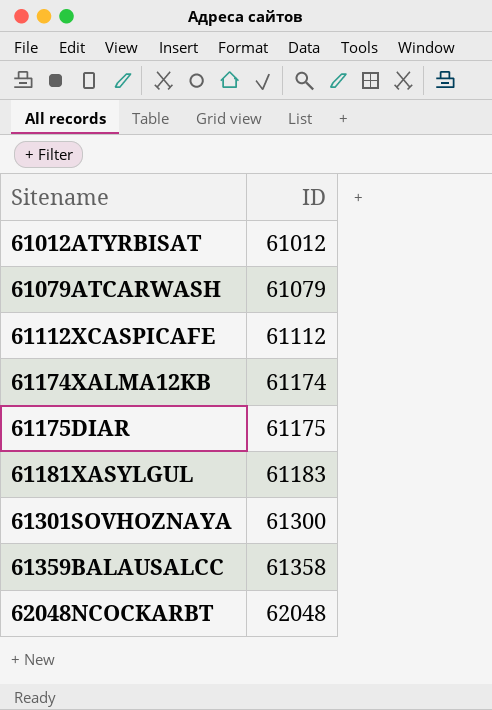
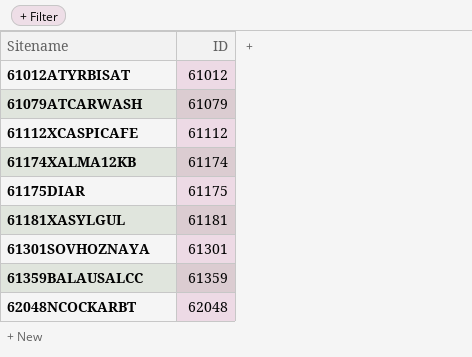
61181XASYLGUL | ID: 61183 -> 61181
61301SOVHOZNAYA | ID: 61300 -> 61301
61359BALAUSALCC | ID: 61358 -> 61359

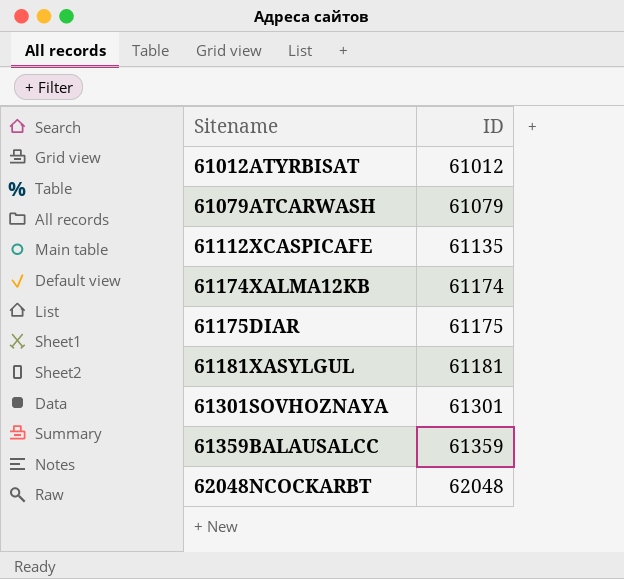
61112XCASPICAFE | ID: 61112 -> 61135

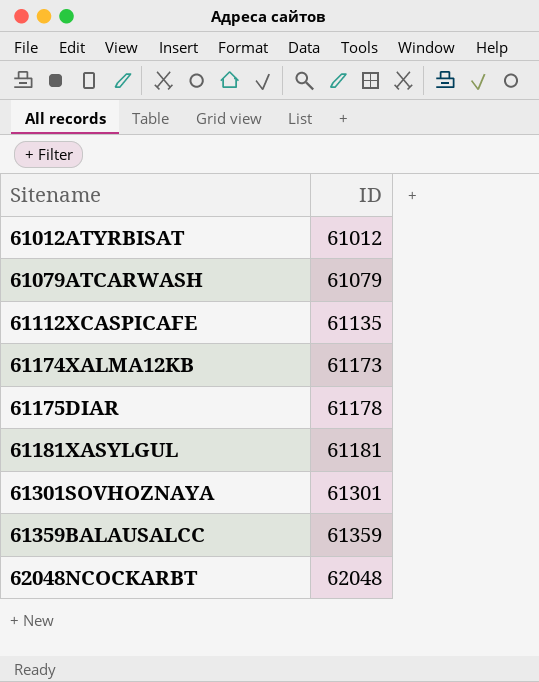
61174XALMA12KB | ID: 61174 -> 61173
61175DIAR | ID: 61175 -> 61178

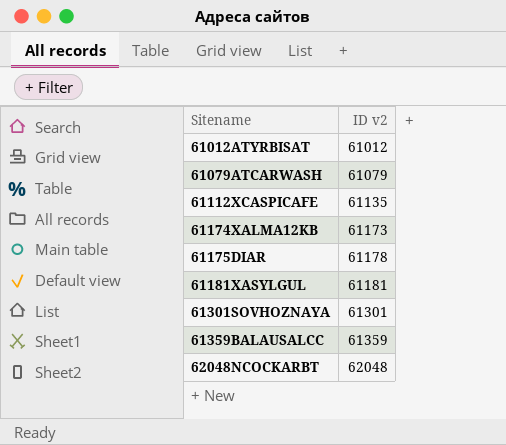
column name: ID -> ID v2

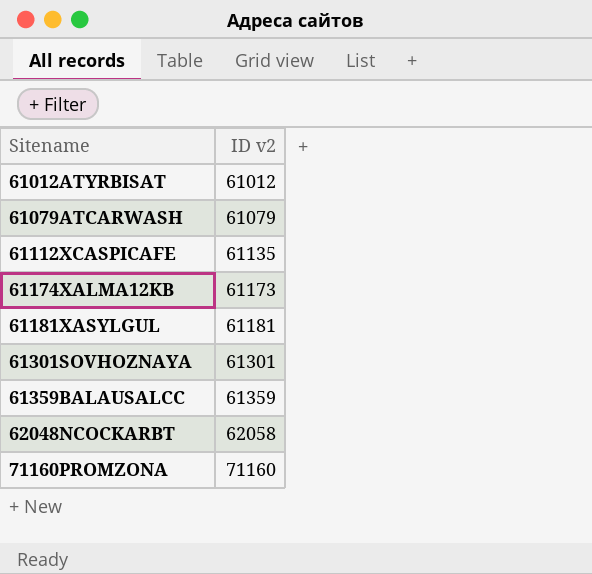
row 61175DIAR: 61178 -> none
62048NCOCKARBT | ID v2: 62048 -> 62058
row 71160PROMZONA: none -> 71160

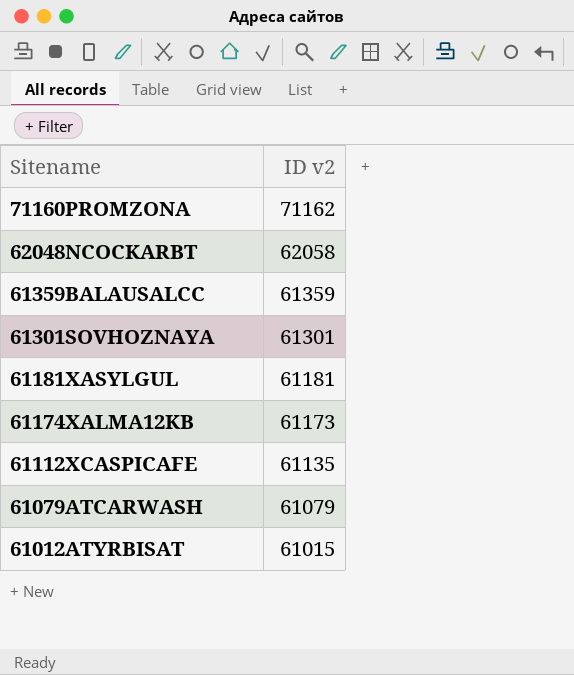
row order: Sitename ascending -> Sitename descending
71160PROMZONA | ID v2: 71160 -> 71162
61012ATYRBISAT | ID v2: 61012 -> 61015

